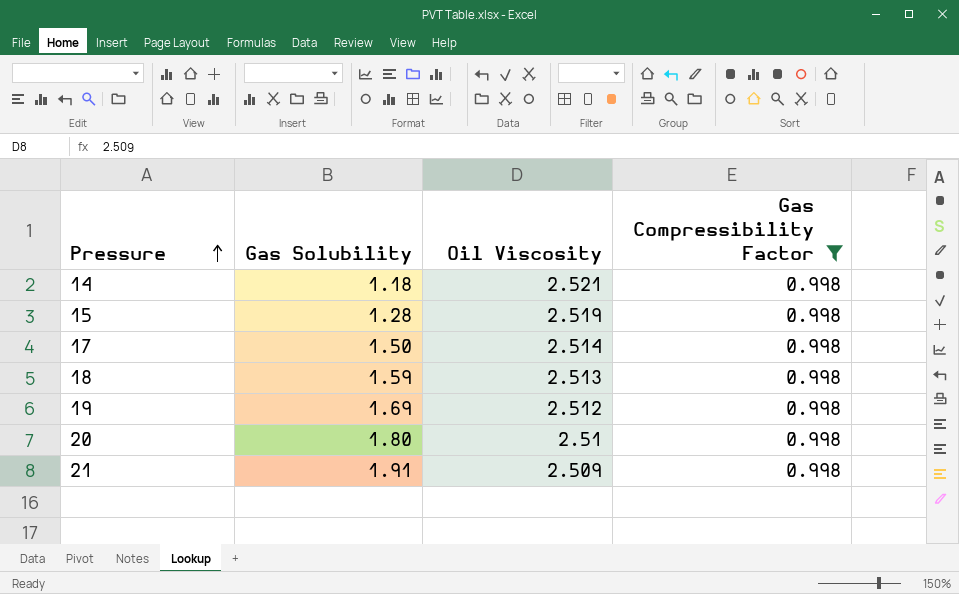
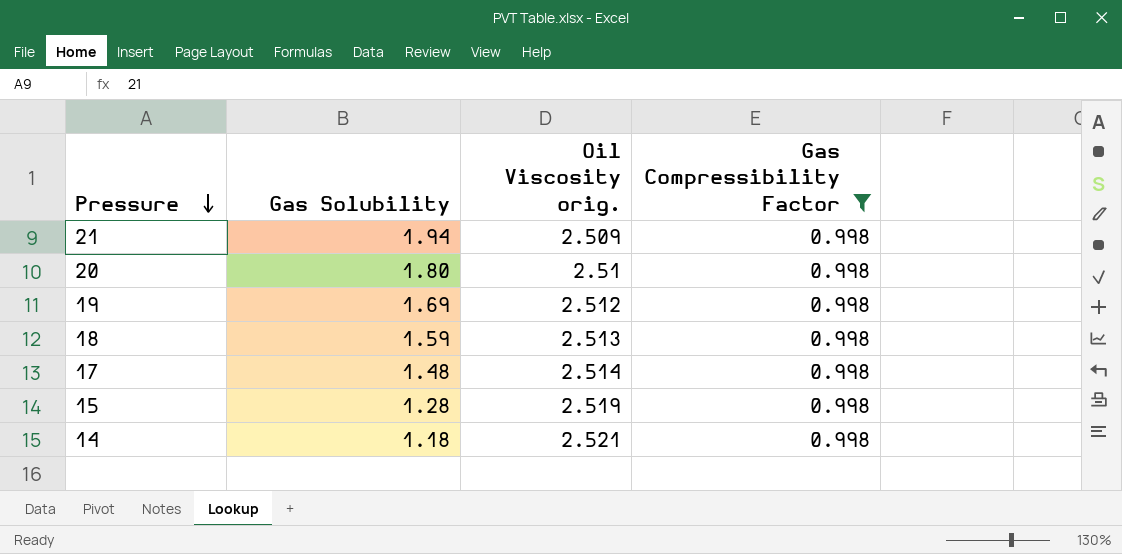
row order: Pressure ascending -> Pressure descending
column name: Oil Viscosity -> Oil Viscosity orig.
21 | Gas Solubility: 1.91 -> 1.94
17 | Gas Solubility: 1.50 -> 1.48

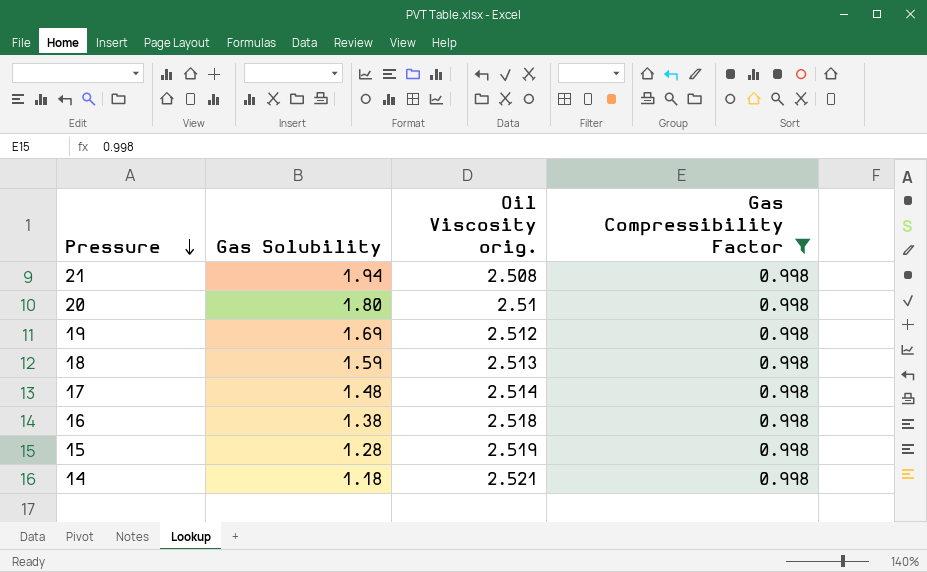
21 | Oil Viscosity orig.: 2.509 -> 2.508
row 16: none -> 1.38 | 2.518 | 0.998

